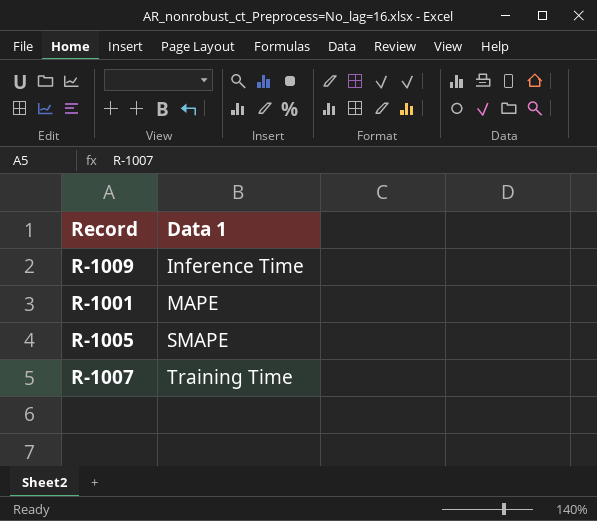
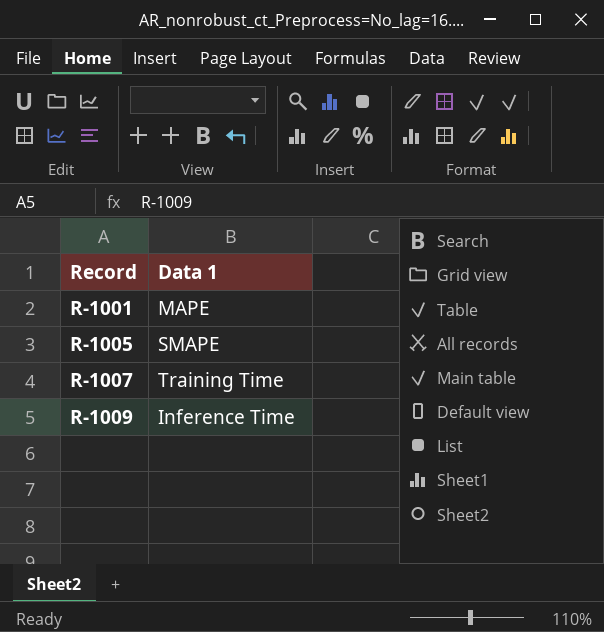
row order: Data 1 ascending -> Record ascending

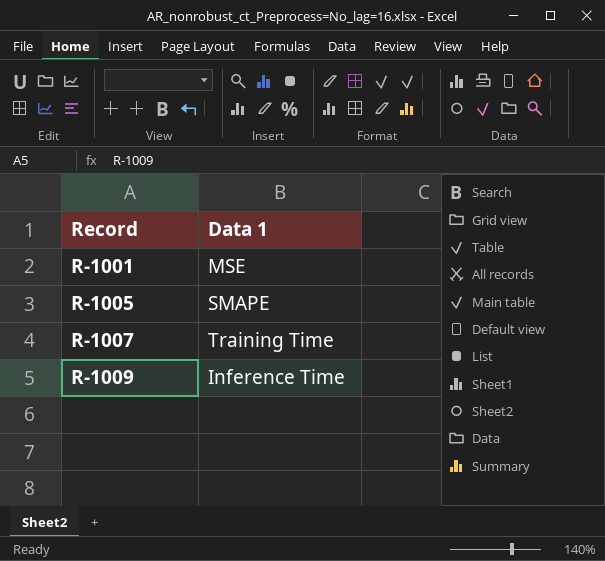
R-1001 | Data 1: MAPE -> MSE

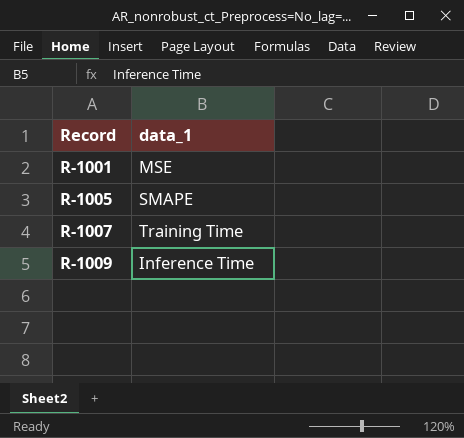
column name: Data 1 -> data_1

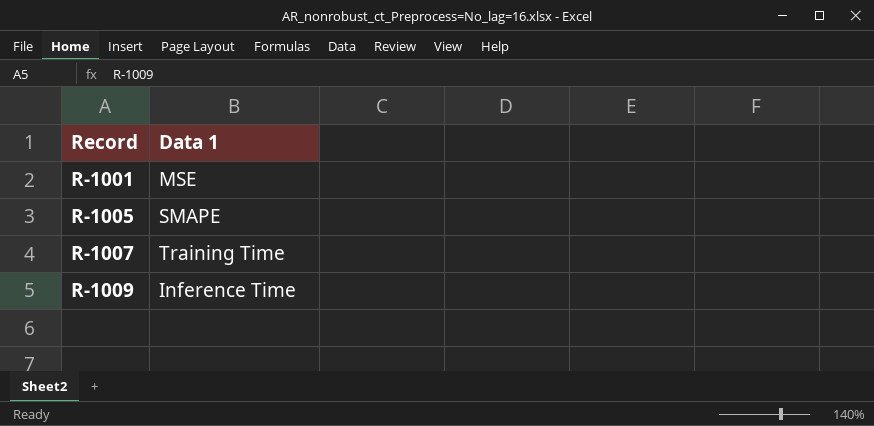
column name: data_1 -> Data 1

